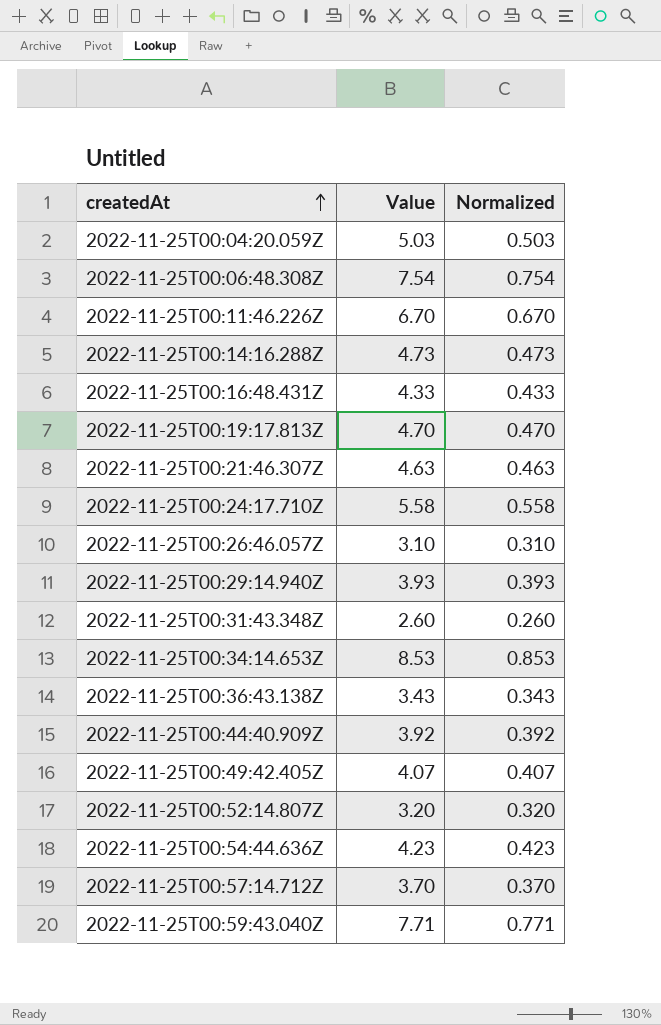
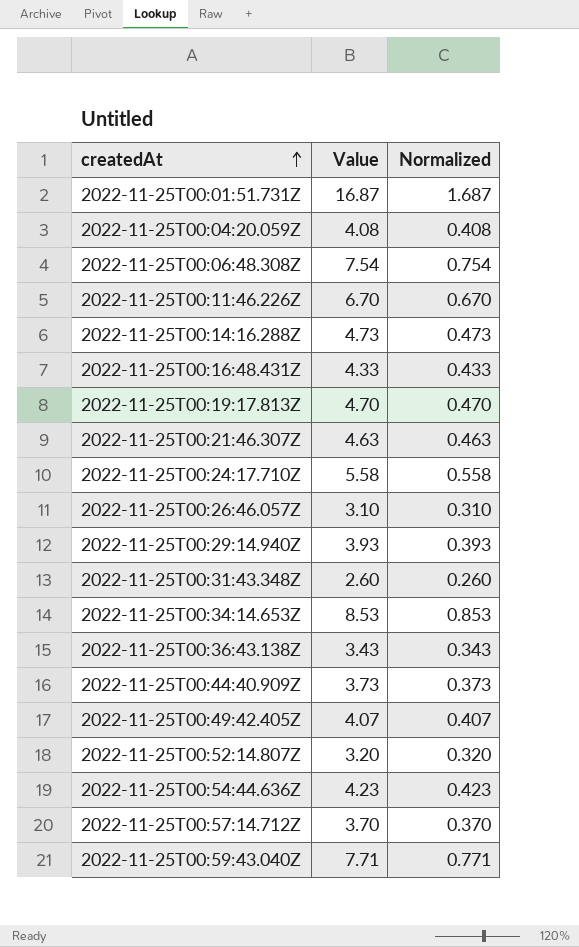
row 2022-11-25T00:01:51.731Z: none -> 16.87 | 1.687
2022-11-25T00:04:20.059Z | Value: 5.03 -> 4.08
2022-11-25T00:04:20.059Z | Normalized: 0.503 -> 0.408
2022-11-25T00:44:40.909Z | Value: 3.92 -> 3.73
2022-11-25T00:44:40.909Z | Normalized: 0.392 -> 0.373

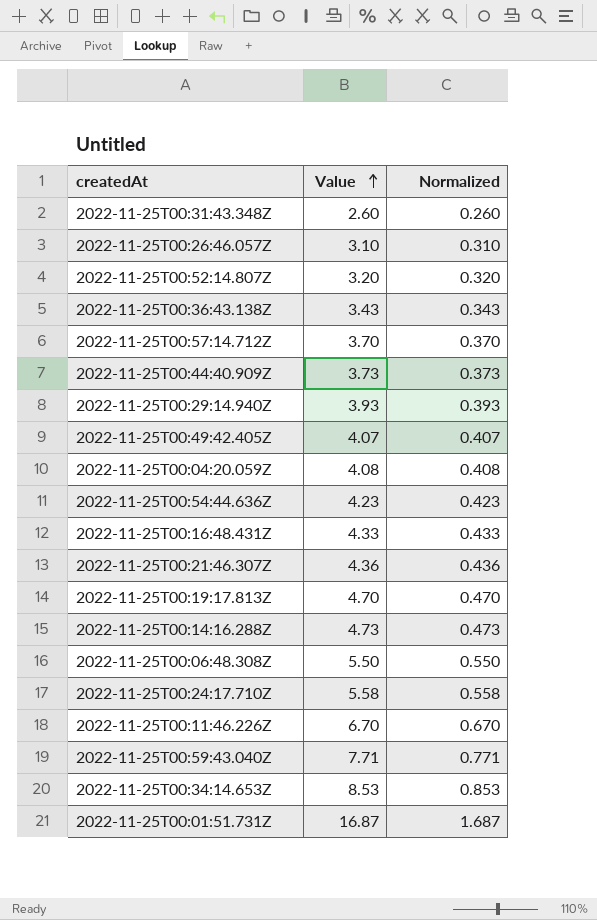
row order: createdAt ascending -> Value ascending
2022-11-25T00:21:46.307Z | Value: 4.63 -> 4.36
2022-11-25T00:21:46.307Z | Normalized: 0.463 -> 0.436
2022-11-25T00:06:48.308Z | Value: 7.54 -> 5.50
2022-11-25T00:06:48.308Z | Normalized: 0.754 -> 0.550

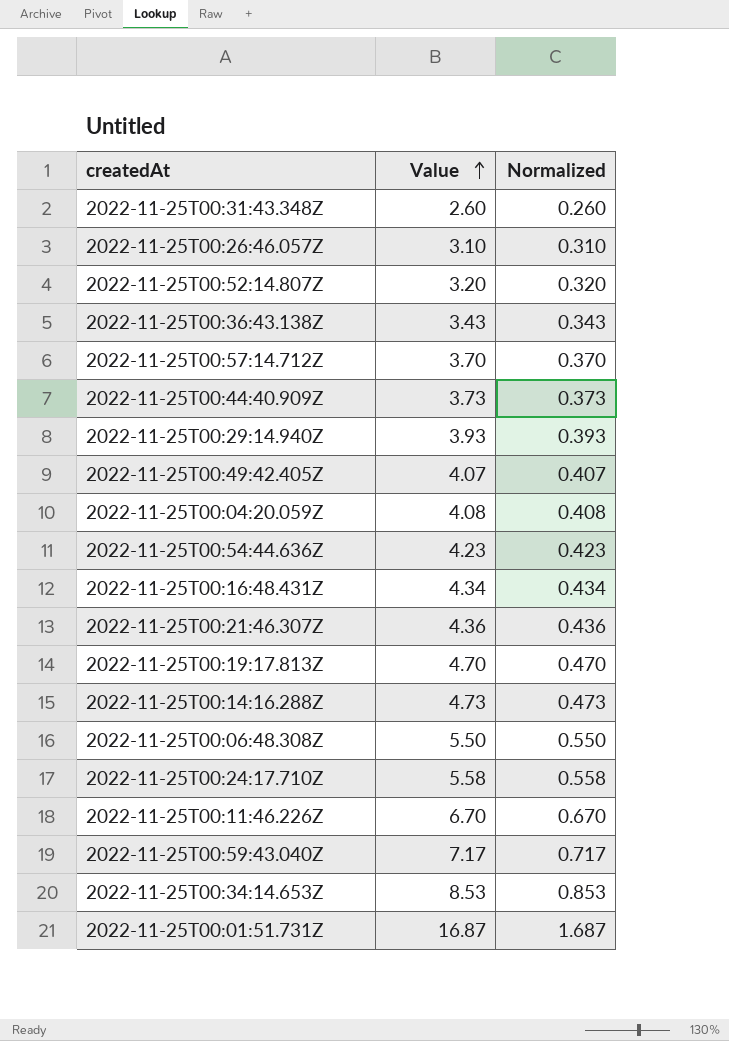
2022-11-25T00:16:48.431Z | Value: 4.33 -> 4.34
2022-11-25T00:16:48.431Z | Normalized: 0.433 -> 0.434
2022-11-25T00:59:43.040Z | Value: 7.71 -> 7.17
2022-11-25T00:59:43.040Z | Normalized: 0.771 -> 0.717

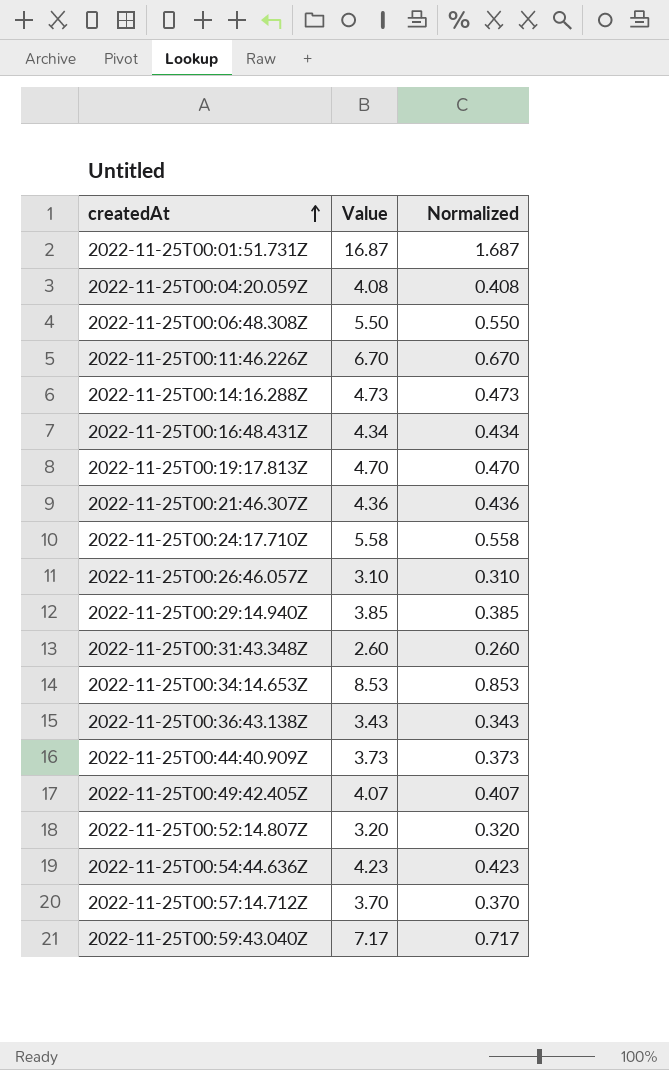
row order: Value ascending -> createdAt ascending
2022-11-25T00:29:14.940Z | Value: 3.93 -> 3.85
2022-11-25T00:29:14.940Z | Normalized: 0.393 -> 0.385

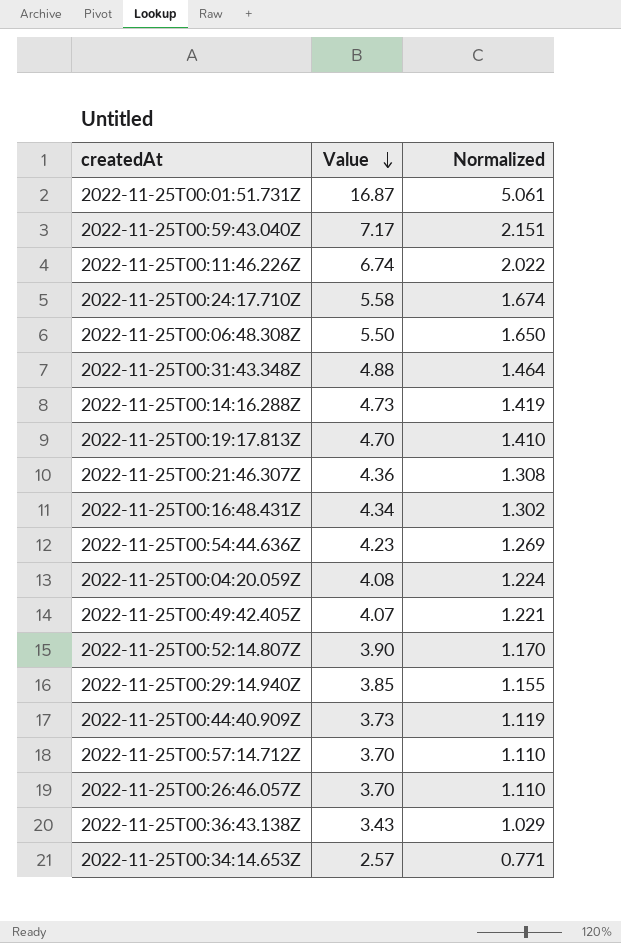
row order: createdAt ascending -> Value descending
column Normalized | formula: [Value] * 0.1 -> [Value] * 0.3
2022-11-25T00:11:46.226Z | Value: 6.70 -> 6.74
2022-11-25T00:31:43.348Z | Value: 2.60 -> 4.88
2022-11-25T00:52:14.807Z | Value: 3.20 -> 3.90
2022-11-25T00:26:46.057Z | Value: 3.10 -> 3.70
2022-11-25T00:34:14.653Z | Value: 8.53 -> 2.57

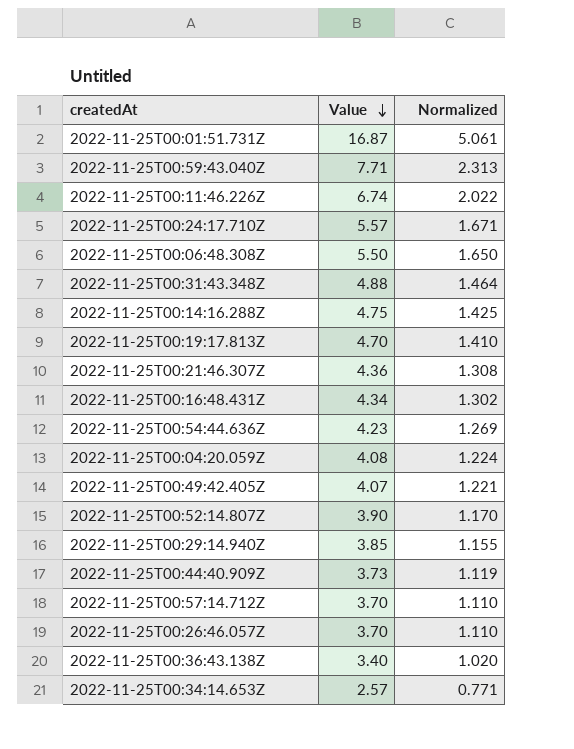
2022-11-25T00:59:43.040Z | Value: 7.17 -> 7.71
2022-11-25T00:59:43.040Z | Normalized: 2.151 -> 2.313
2022-11-25T00:24:17.710Z | Value: 5.58 -> 5.57
2022-11-25T00:24:17.710Z | Normalized: 1.674 -> 1.671
2022-11-25T00:14:16.288Z | Value: 4.73 -> 4.75
2022-11-25T00:14:16.288Z | Normalized: 1.419 -> 1.425
2022-11-25T00:36:43.138Z | Value: 3.43 -> 3.40
2022-11-25T00:36:43.138Z | Normalized: 1.029 -> 1.020

